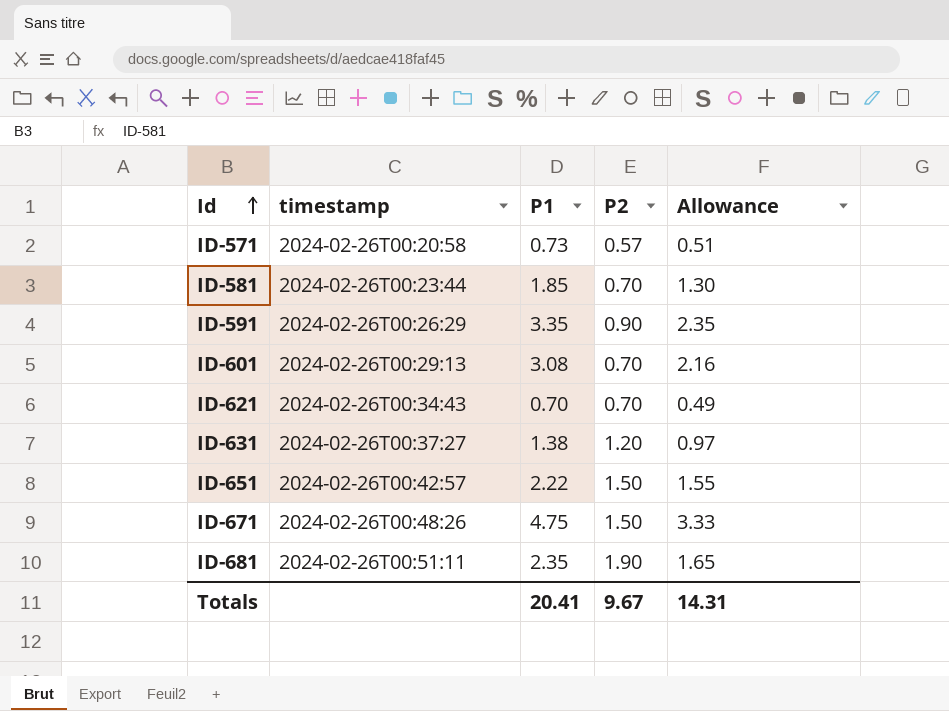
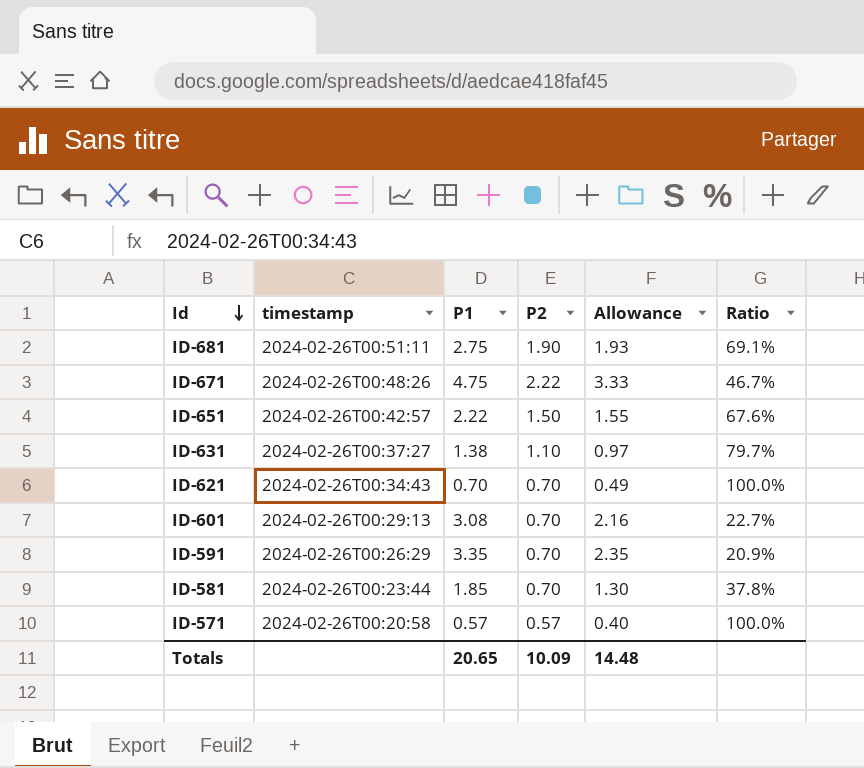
row order: Id ascending -> Id descending
column Ratio | formula: none -> [P2] / [P1]
ID-681 | P1: 2.35 -> 2.75
ID-681 | Allowance: 1.65 -> 1.93
ID-671 | P2: 1.50 -> 2.22
ID-631 | P2: 1.20 -> 1.10
ID-591 | P2: 0.90 -> 0.70
ID-571 | P1: 0.73 -> 0.57
ID-571 | Allowance: 0.51 -> 0.40
Totals | P1: 20.41 -> 20.65
Totals | P2: 9.67 -> 10.09
Totals | Allowance: 14.31 -> 14.48

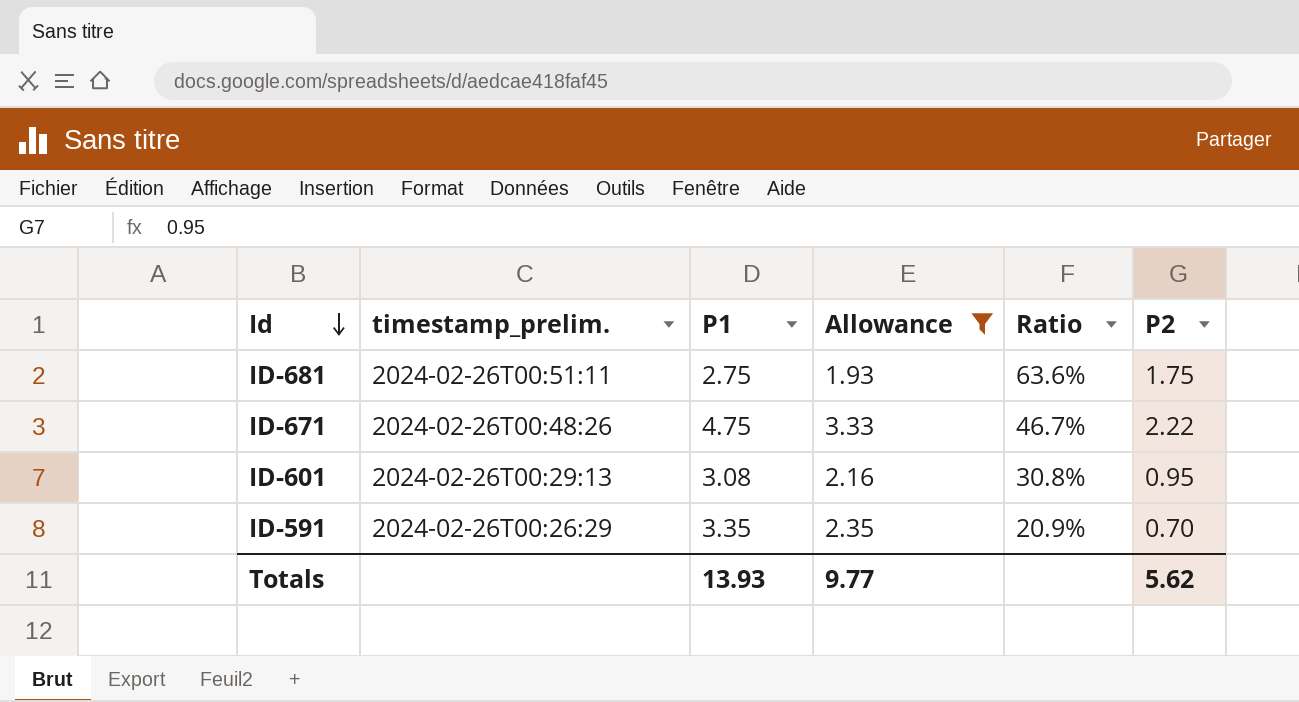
filter: none -> Allowance >= 1.93
column name: timestamp -> timestamp_prelim.
column P2 | position: 4 -> 6
ID-681 | Ratio: 69.1% -> 63.6%
ID-681 | P2: 1.90 -> 1.75
ID-601 | Ratio: 22.7% -> 30.8%
ID-601 | P2: 0.70 -> 0.95
Totals | P1: 20.65 -> 13.93
Totals | Allowance: 14.48 -> 9.77
Totals | P2: 10.09 -> 5.62

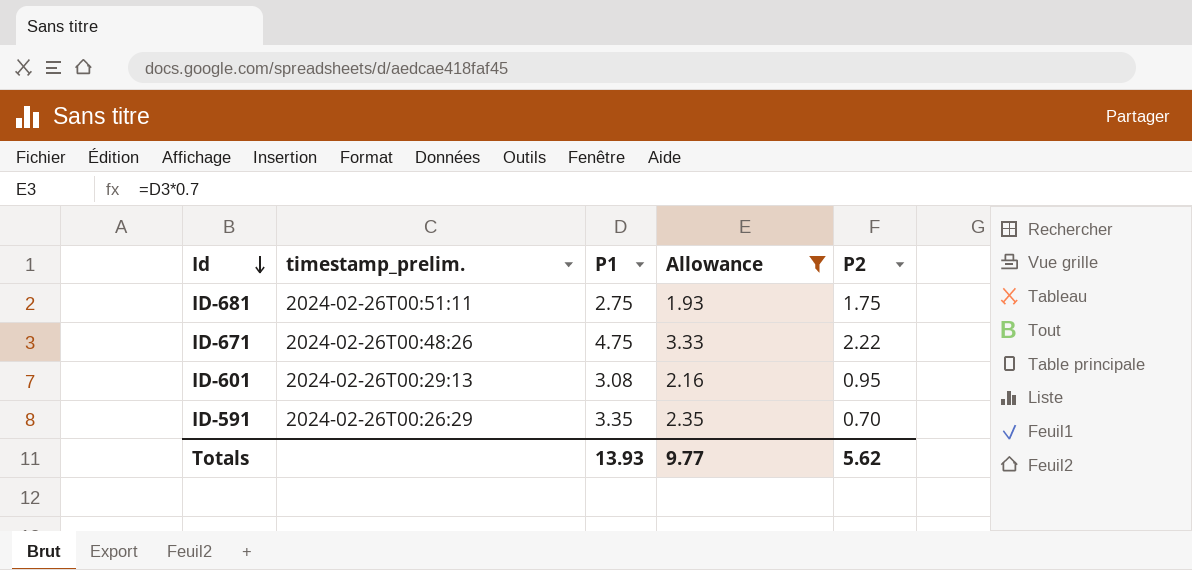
column Ratio | formula: [P2] / [P1] -> none

